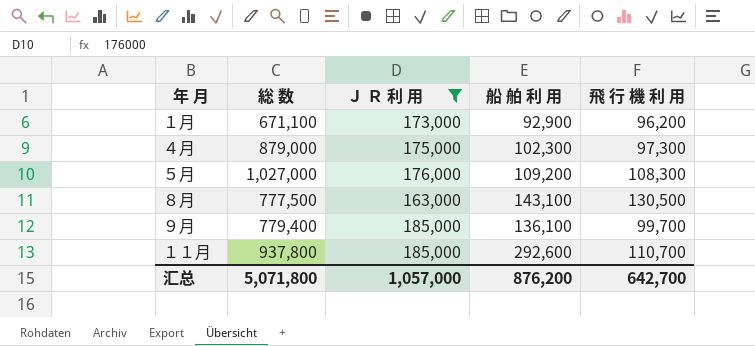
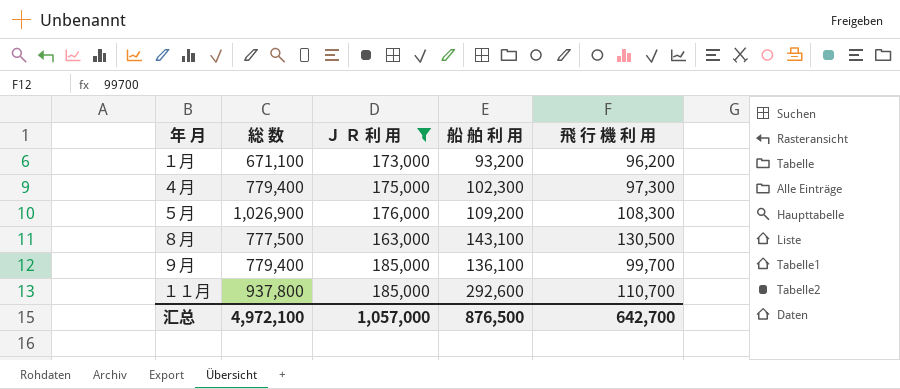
１月 | 船 舶 利 用: 92,900 -> 93,200
４月 | 総 数: 879,000 -> 779,400
５月 | 総 数: 1,027,000 -> 1,026,900
汇总 | 総 数: 5,071,800 -> 4,972,100
汇总 | 船 舶 利 用: 876,200 -> 876,500

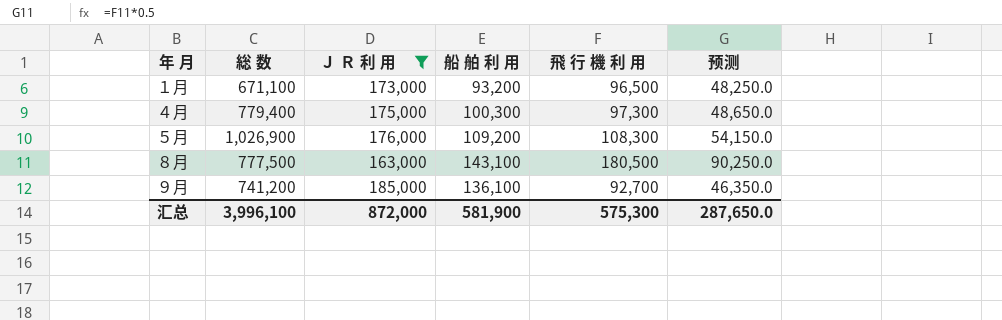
column 预测 | formula: none -> [飛 行 機 利 用] * 0.5
row １１月: 937,800 | 185,000 | 292,600 | 110,700 -> none
１月 | 飛 行 機 利 用: 96,200 -> 96,500
４月 | 船 舶 利 用: 102,300 -> 100,300
８月 | 飛 行 機 利 用: 130,500 -> 180,500
９月 | 総 数: 779,400 -> 741,200
９月 | 飛 行 機 利 用: 99,700 -> 92,700
汇总 | 総 数: 4,972,100 -> 3,996,100
汇总 | Ｊ Ｒ 利 用: 1,057,000 -> 872,000
汇总 | 船 舶 利 用: 876,500 -> 581,900
汇总 | 飛 行 機 利 用: 642,700 -> 575,300

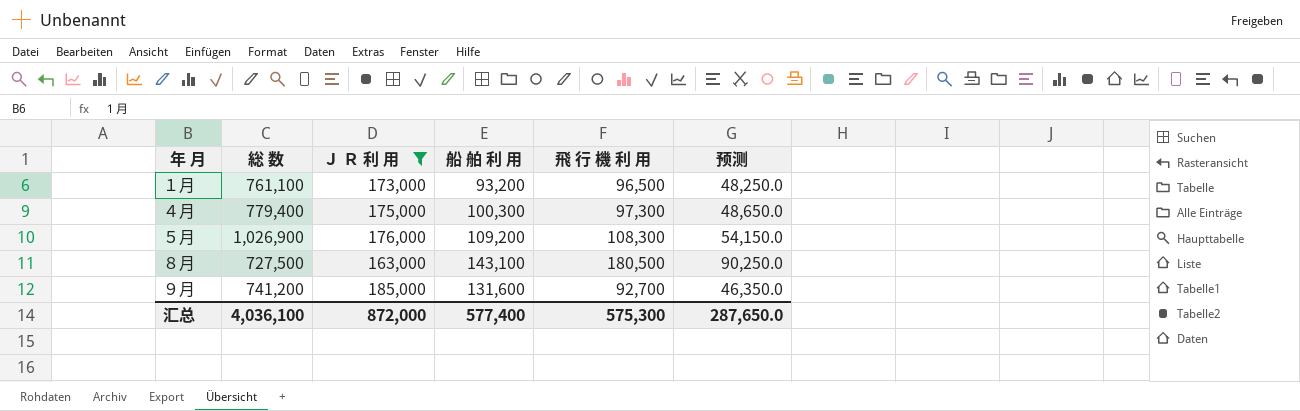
１月 | 総 数: 671,100 -> 761,100
８月 | 総 数: 777,500 -> 727,500
９月 | 船 舶 利 用: 136,100 -> 131,600
汇总 | 総 数: 3,996,100 -> 4,036,100
汇总 | 船 舶 利 用: 581,900 -> 577,400

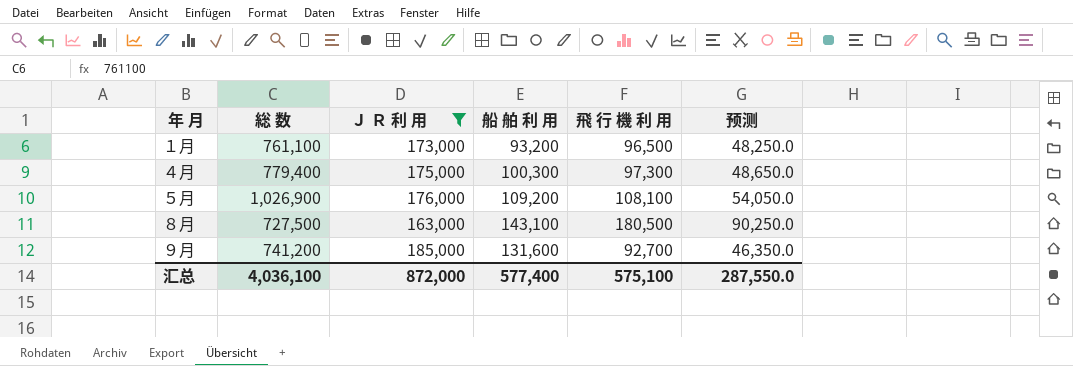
５月 | 飛 行 機 利 用: 108,300 -> 108,100
５月 | 预测: 54,150.0 -> 54,050.0
汇总 | 飛 行 機 利 用: 575,300 -> 575,100
汇总 | 预测: 287,650.0 -> 287,550.0

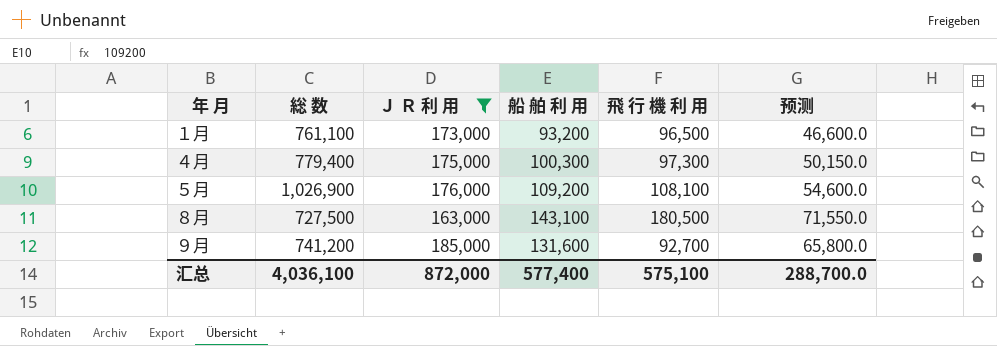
column 预测 | formula: [飛 行 機 利 用] * 0.5 -> [船 舶 利 用] * 0.5
汇总 | 预测: 287,550.0 -> 288,700.0

